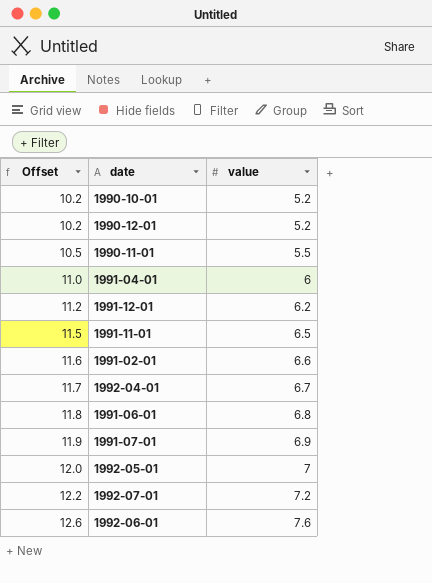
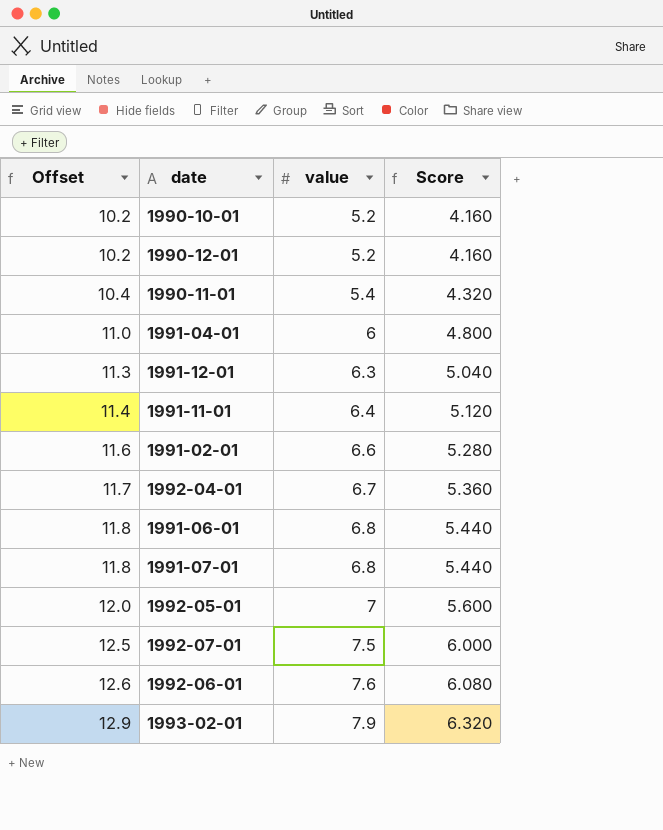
column Score | formula: none -> [value] * 0.8
1990-11-01 | Offset: 10.5 -> 10.4
1990-11-01 | value: 5.5 -> 5.4
1991-12-01 | Offset: 11.2 -> 11.3
1991-12-01 | value: 6.2 -> 6.3
1991-11-01 | Offset: 11.5 -> 11.4
1991-11-01 | value: 6.5 -> 6.4
1991-07-01 | Offset: 11.9 -> 11.8
1991-07-01 | value: 6.9 -> 6.8
1992-07-01 | Offset: 12.2 -> 12.5
1992-07-01 | value: 7.2 -> 7.5
row 1993-02-01: none -> 12.9 | 7.9 | 6.320

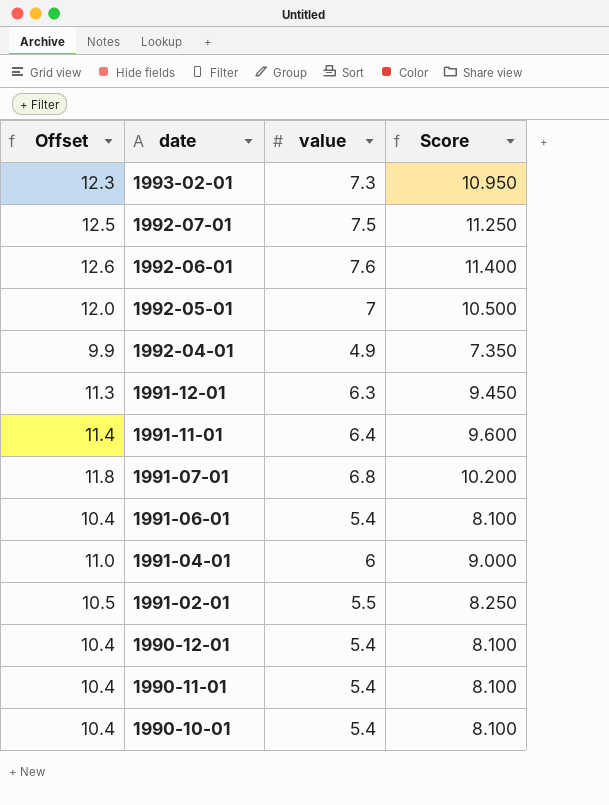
row order: Offset ascending -> date descending
column Score | formula: [value] * 0.8 -> [value] * 1.5
1993-02-01 | Offset: 12.9 -> 12.3
1993-02-01 | value: 7.9 -> 7.3
1992-04-01 | Offset: 11.7 -> 9.9
1992-04-01 | value: 6.7 -> 4.9
1991-06-01 | Offset: 11.8 -> 10.4
1991-06-01 | value: 6.8 -> 5.4
1991-02-01 | Offset: 11.6 -> 10.5
1991-02-01 | value: 6.6 -> 5.5
1990-12-01 | Offset: 10.2 -> 10.4
1990-12-01 | value: 5.2 -> 5.4
1990-10-01 | Offset: 10.2 -> 10.4
1990-10-01 | value: 5.2 -> 5.4

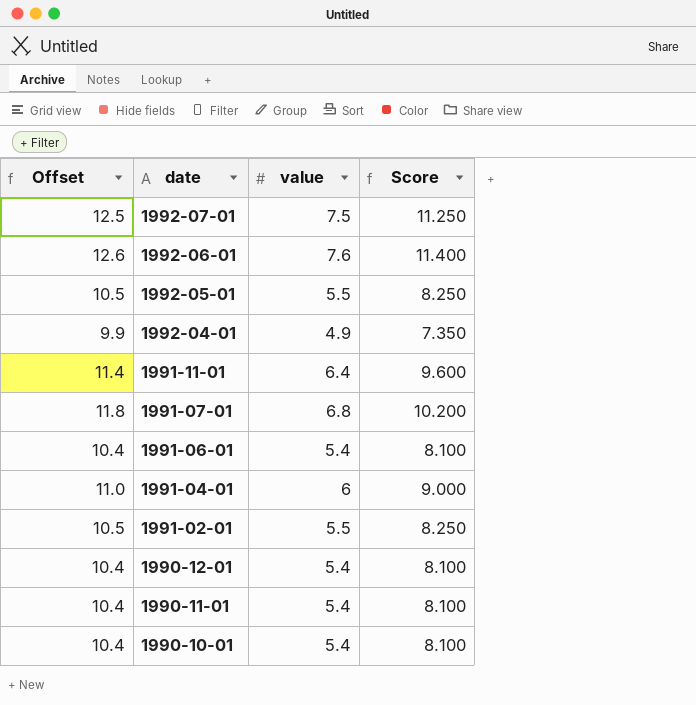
row 1993-02-01: 12.3 | 7.3 | 10.950 -> none
row 1991-12-01: 11.3 | 6.3 | 9.450 -> none
1992-05-01 | Offset: 12.0 -> 10.5
1992-05-01 | value: 7 -> 5.5
1992-05-01 | Score: 10.500 -> 8.250

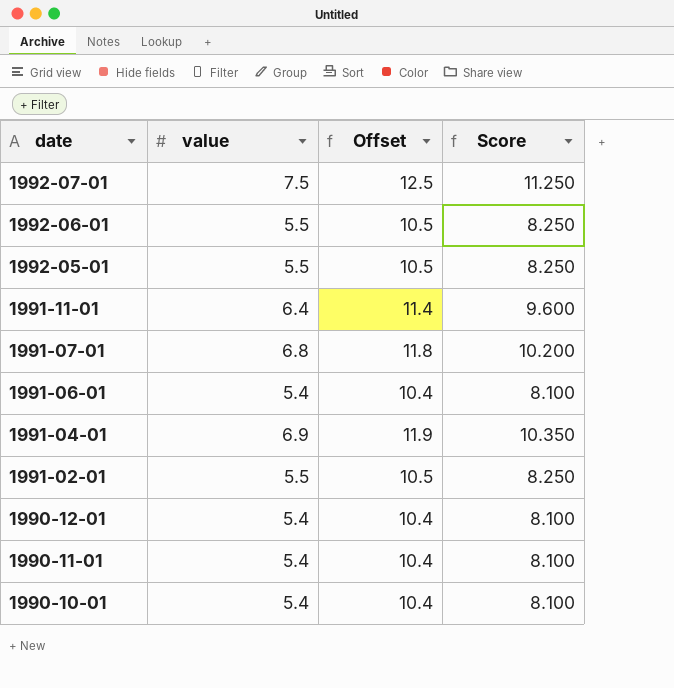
column Offset | position: 1 -> 3
row 1992-04-01: 9.9 | 4.9 | 7.350 -> none
1992-06-01 | value: 7.6 -> 5.5
1992-06-01 | Offset: 12.6 -> 10.5
1992-06-01 | Score: 11.400 -> 8.250
1991-04-01 | value: 6 -> 6.9
1991-04-01 | Offset: 11.0 -> 11.9
1991-04-01 | Score: 9.000 -> 10.350

